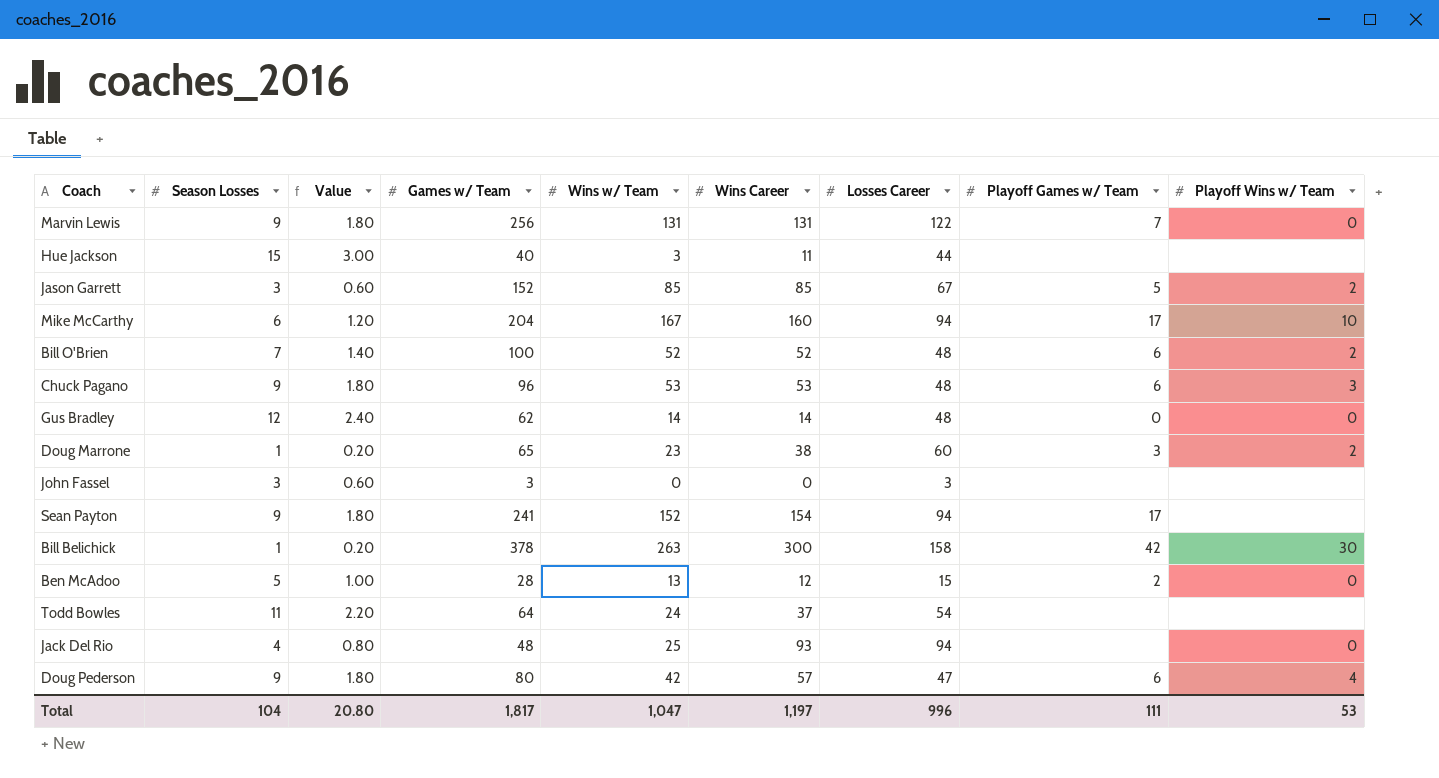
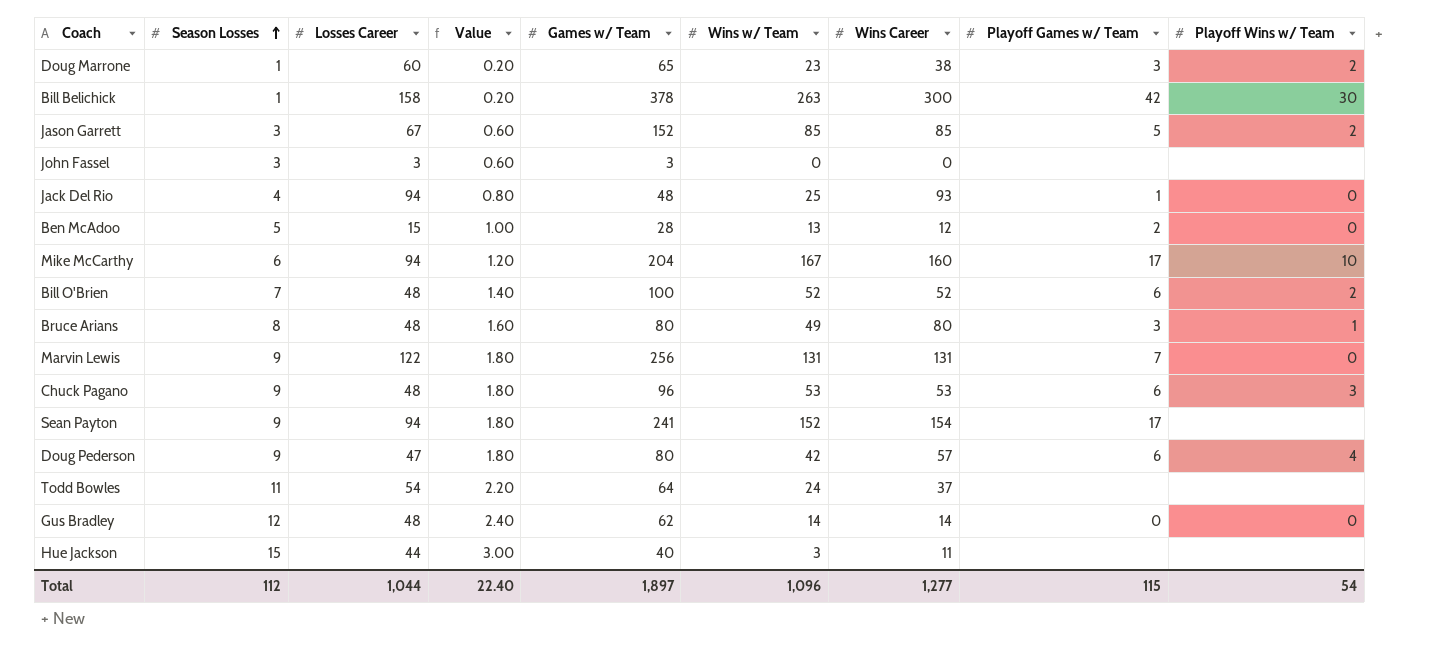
row order: none -> Season Losses ascending
column Losses Career | position: 7 -> 3
Jack Del Rio | Playoff Games w/ Team: none -> 1
row Bruce Arians: none -> 8 | 48 | 1.60 | 80 | 49 | 80 | 3 | 1
Total | Season Losses: 104 -> 112
Total | Losses Career: 996 -> 1,044
Total | Value: 20.80 -> 22.40
Total | Games w/ Team: 1,817 -> 1,897
Total | Wins w/ Team: 1,047 -> 1,096
Total | Wins Career: 1,197 -> 1,277
Total | Playoff Games w/ Team: 111 -> 115
Total | Playoff Wins w/ Team: 53 -> 54

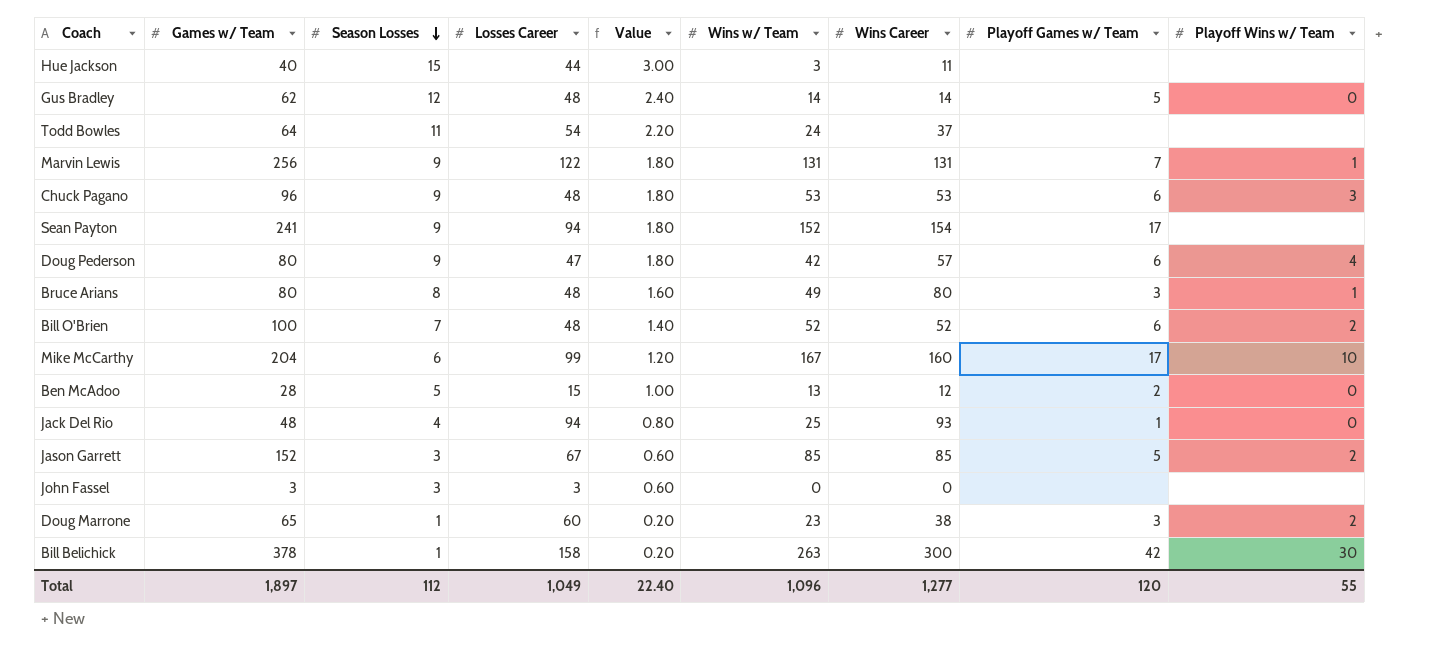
row order: Season Losses ascending -> Season Losses descending
column Games w/ Team | position: 5 -> 2
Gus Bradley | Playoff Games w/ Team: 0 -> 5
Marvin Lewis | Playoff Wins w/ Team: 0 -> 1
Mike McCarthy | Losses Career: 94 -> 99
Total | Losses Career: 1,044 -> 1,049
Total | Playoff Games w/ Team: 115 -> 120
Total | Playoff Wins w/ Team: 54 -> 55

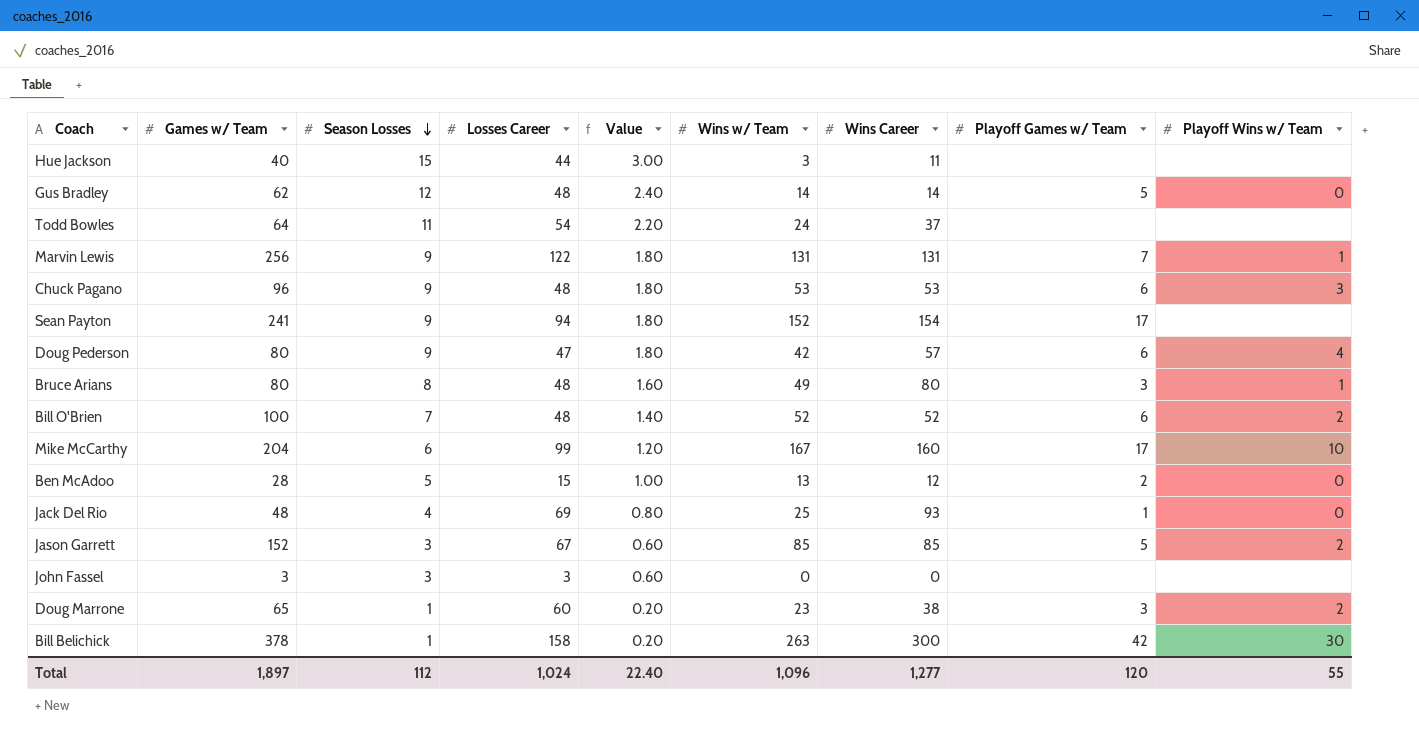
Jack Del Rio | Losses Career: 94 -> 69
Total | Losses Career: 1,049 -> 1,024

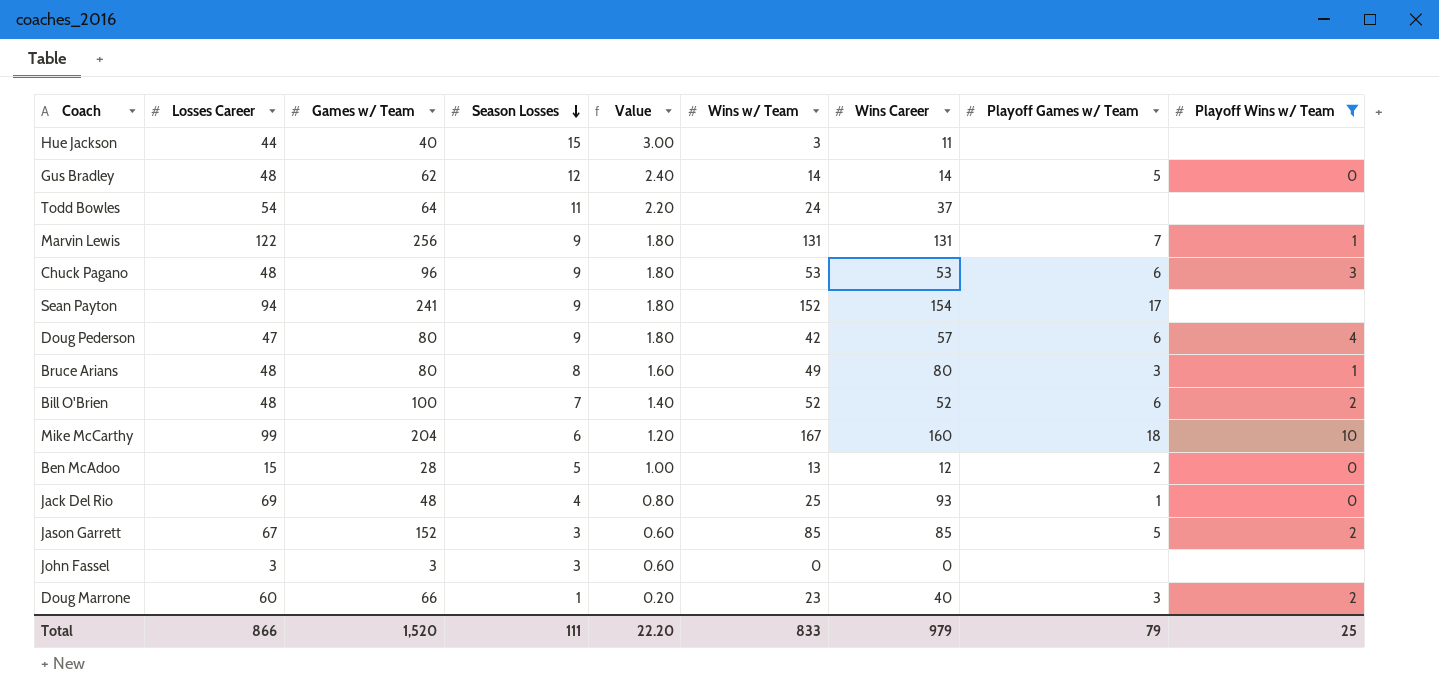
filter: none -> Playoff Wins w/ Team != 30
column Losses Career | position: 4 -> 2
Mike McCarthy | Playoff Games w/ Team: 17 -> 18
Doug Marrone | Games w/ Team: 65 -> 66
Doug Marrone | Wins Career: 38 -> 40
Total | Losses Career: 1,024 -> 866
Total | Games w/ Team: 1,897 -> 1,520
Total | Season Losses: 112 -> 111
Total | Value: 22.40 -> 22.20
Total | Wins w/ Team: 1,096 -> 833
Total | Wins Career: 1,277 -> 979
Total | Playoff Games w/ Team: 120 -> 79
Total | Playoff Wins w/ Team: 55 -> 25

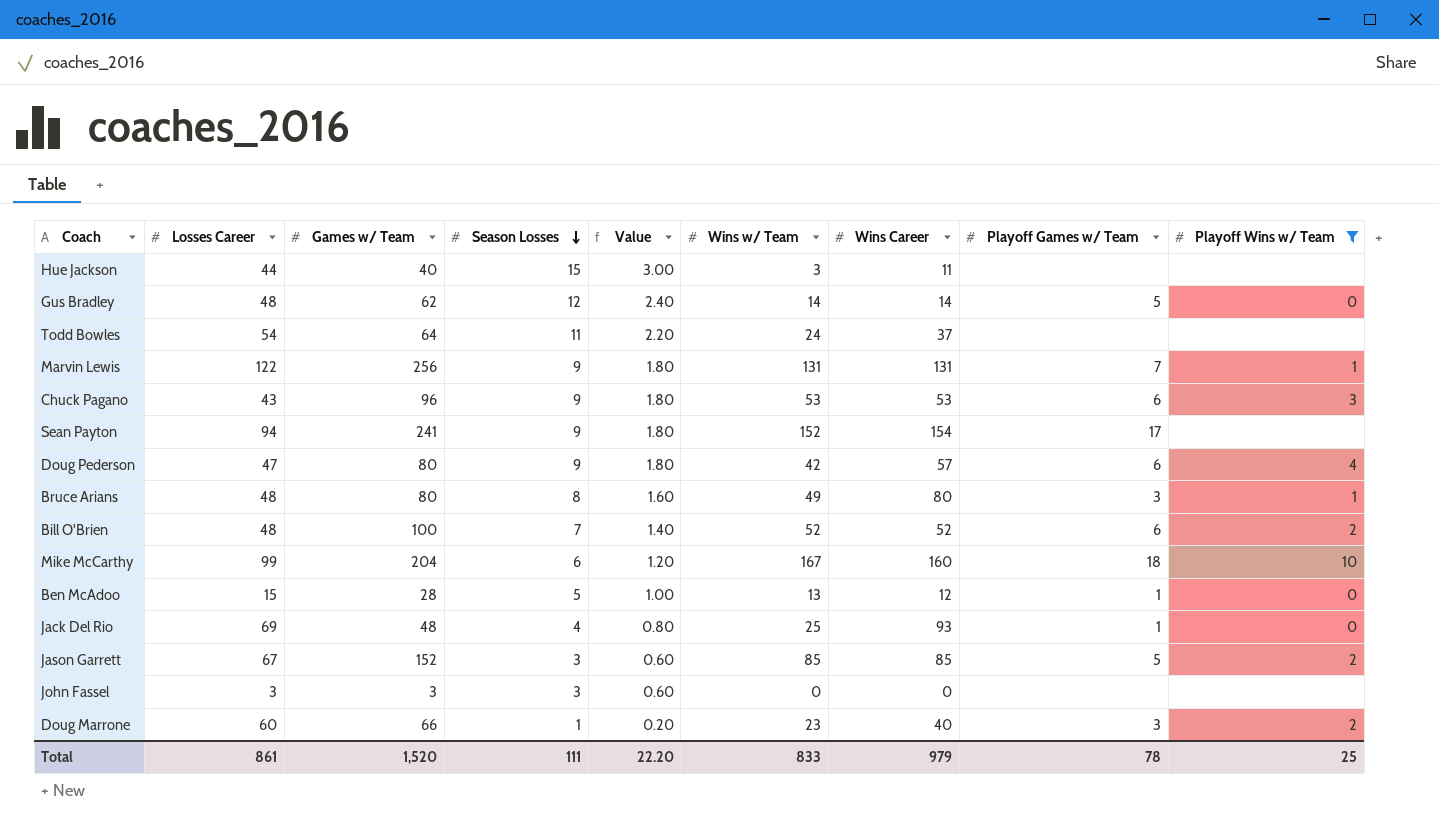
Chuck Pagano | Losses Career: 48 -> 43
Ben McAdoo | Playoff Games w/ Team: 2 -> 1
Total | Losses Career: 866 -> 861
Total | Playoff Games w/ Team: 79 -> 78

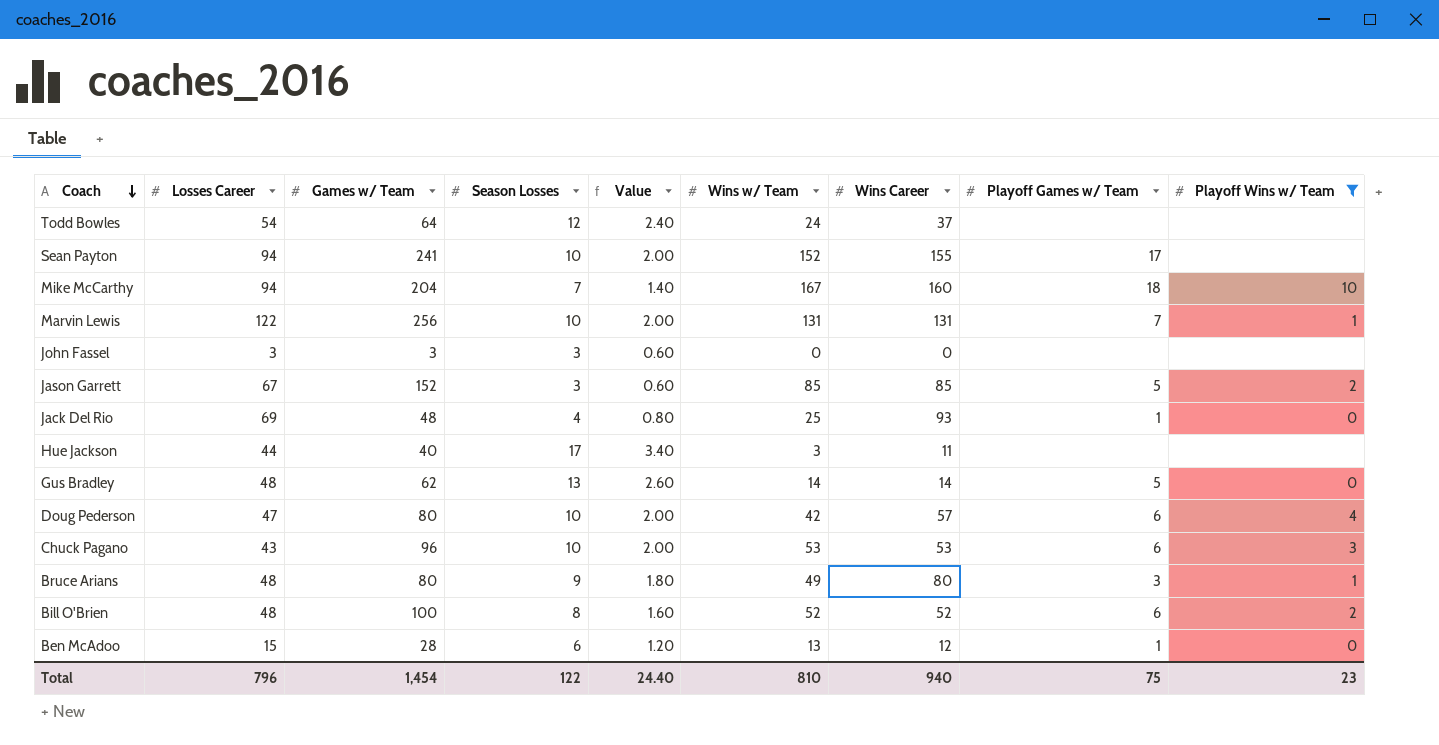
row order: Season Losses descending -> Coach descending
row Doug Marrone: 60 | 66 | 1 | 0.20 | 23 | 40 | 3 | 2 -> none
Todd Bowles | Season Losses: 11 -> 12
Todd Bowles | Value: 2.20 -> 2.40
Sean Payton | Season Losses: 9 -> 10
Sean Payton | Value: 1.80 -> 2.00
Sean Payton | Wins Career: 154 -> 155
Mike McCarthy | Losses Career: 99 -> 94
Mike McCarthy | Season Losses: 6 -> 7
Mike McCarthy | Value: 1.20 -> 1.40
Marvin Lewis | Season Losses: 9 -> 10
Marvin Lewis | Value: 1.80 -> 2.00
Hue Jackson | Season Losses: 15 -> 17
Hue Jackson | Value: 3.00 -> 3.40
Gus Bradley | Season Losses: 12 -> 13
Gus Bradley | Value: 2.40 -> 2.60
Doug Pederson | Season Losses: 9 -> 10
Doug Pederson | Value: 1.80 -> 2.00
Chuck Pagano | Season Losses: 9 -> 10
Chuck Pagano | Value: 1.80 -> 2.00
Bruce Arians | Season Losses: 8 -> 9
Bruce Arians | Value: 1.60 -> 1.80
Bill O'Brien | Season Losses: 7 -> 8
Bill O'Brien | Value: 1.40 -> 1.60
Ben McAdoo | Season Losses: 5 -> 6
Ben McAdoo | Value: 1.00 -> 1.20
Total | Losses Career: 861 -> 796
Total | Games w/ Team: 1,520 -> 1,454
Total | Season Losses: 111 -> 122
Total | Value: 22.20 -> 24.40
Total | Wins w/ Team: 833 -> 810
Total | Wins Career: 979 -> 940
Total | Playoff Games w/ Team: 78 -> 75
Total | Playoff Wins w/ Team: 25 -> 23

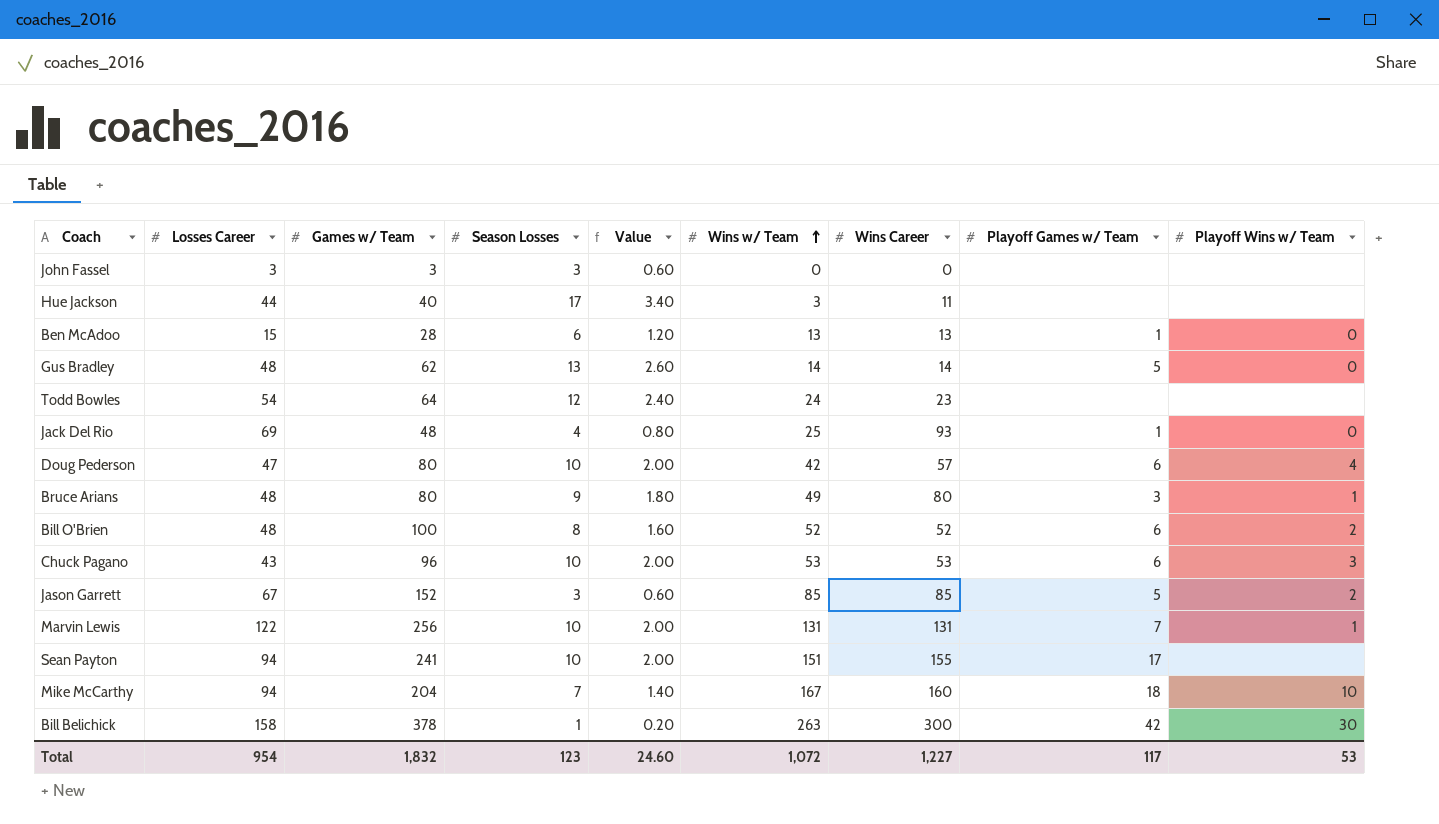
filter: Playoff Wins w/ Team != 30 -> none
row order: Coach descending -> Wins w/ Team ascending
Ben McAdoo | Wins Career: 12 -> 13
Todd Bowles | Wins Career: 37 -> 23
Sean Payton | Wins w/ Team: 152 -> 151
Total | Losses Career: 796 -> 954
Total | Games w/ Team: 1,454 -> 1,832
Total | Season Losses: 122 -> 123
Total | Value: 24.40 -> 24.60
Total | Wins w/ Team: 810 -> 1,072
Total | Wins Career: 940 -> 1,227
Total | Playoff Games w/ Team: 75 -> 117
Total | Playoff Wins w/ Team: 23 -> 53

